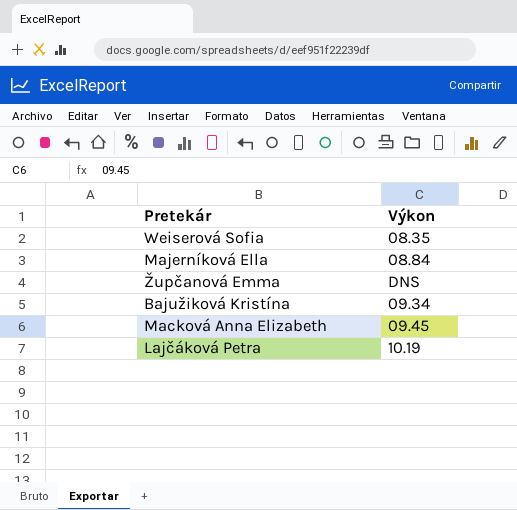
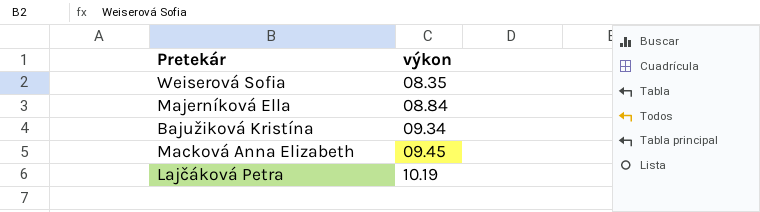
column name: Výkon -> výkon
row Župčanová Emma: DNS -> none

